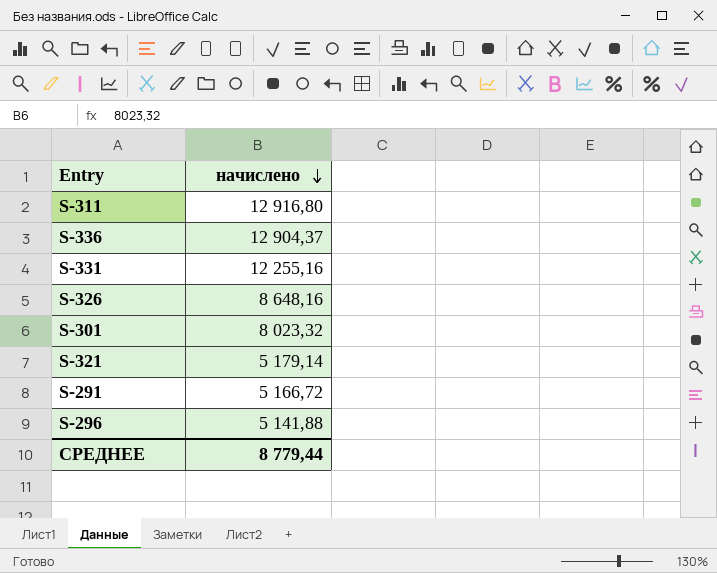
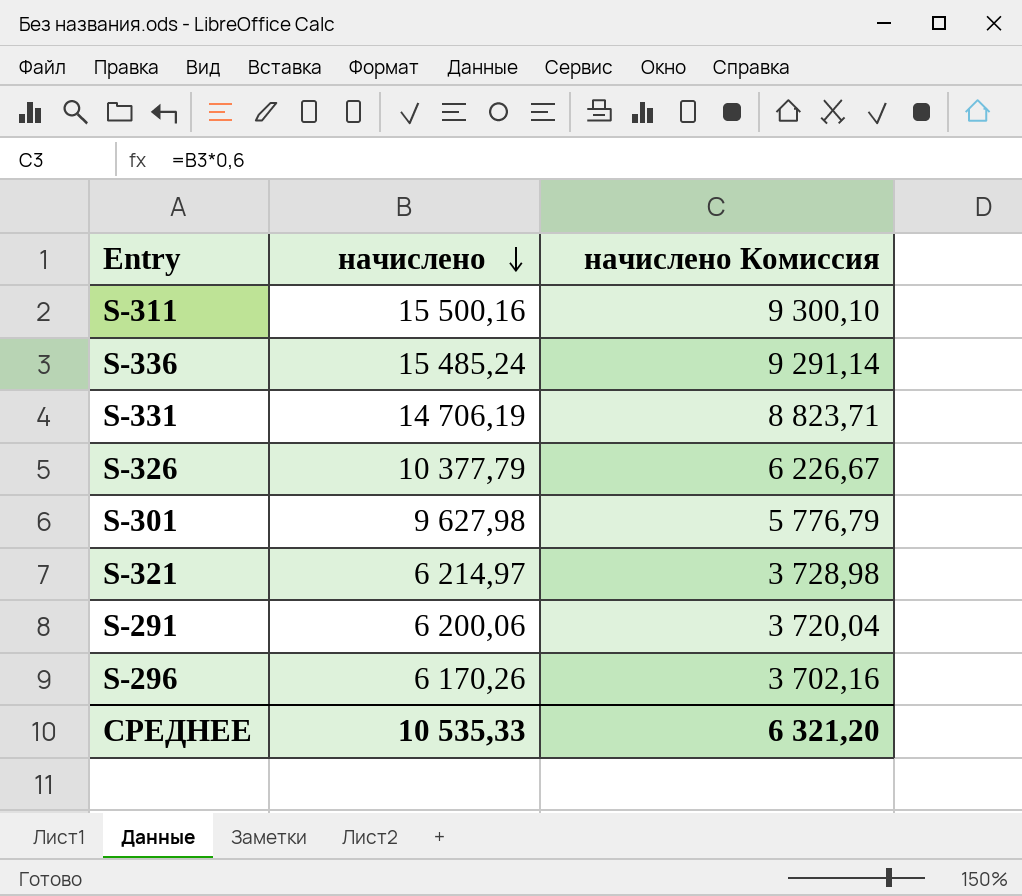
column начислено Комиссия | formula: none -> [начислено] * 0,6
S-311 | начислено: 12 916,80 -> 15 500,16
S-336 | начислено: 12 904,37 -> 15 485,24
S-331 | начислено: 12 255,16 -> 14 706,19
S-326 | начислено: 8 648,16 -> 10 377,79
S-301 | начислено: 8 023,32 -> 9 627,98
S-321 | начислено: 5 179,14 -> 6 214,97
S-291 | начислено: 5 166,72 -> 6 200,06
S-296 | начислено: 5 141,88 -> 6 170,26
СРЕДНЕЕ | начислено: 8 779,44 -> 10 535,33

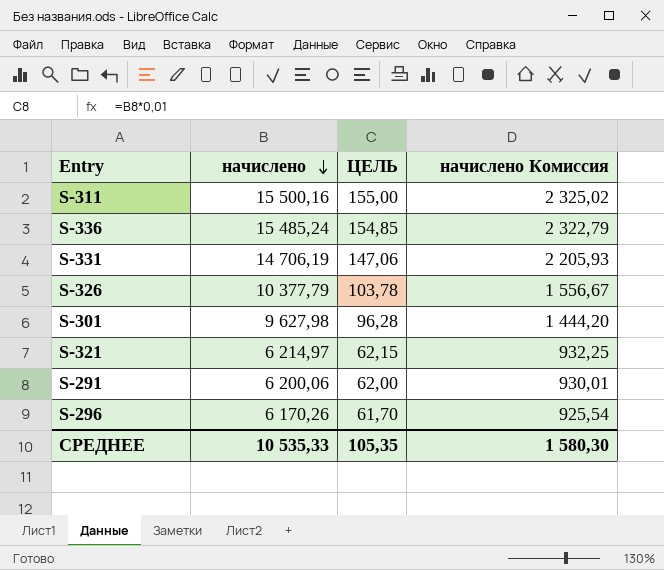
column ЦЕЛЬ | formula: none -> [начислено] * 0,01
column начислено Комиссия | formula: [начислено] * 0,6 -> [начислено] * 0,15
СРЕДНЕЕ | начислено Комиссия: 6 321,20 -> 1 580,30

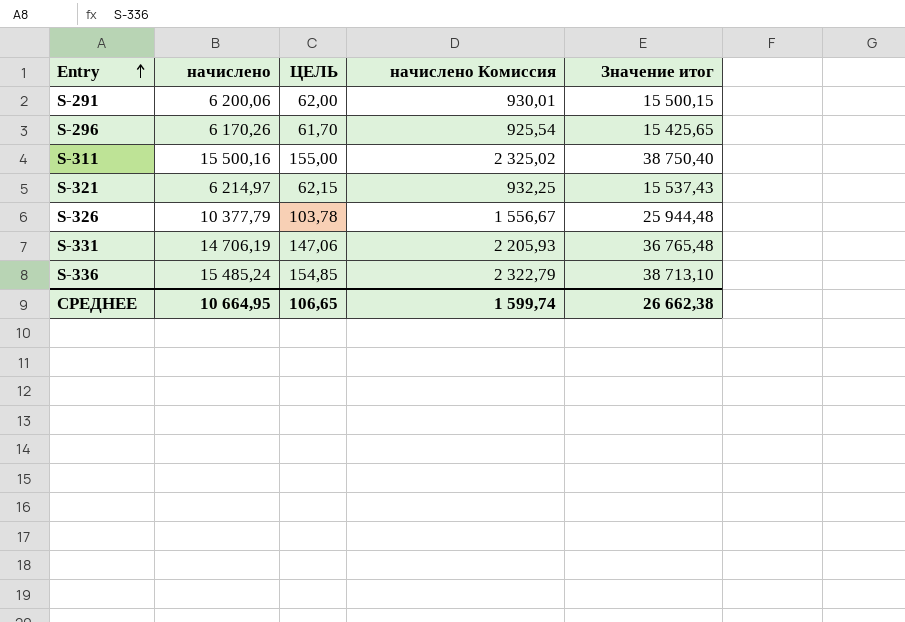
row order: начислено descending -> Entry ascending
column Значение итог | formula: none -> [начислено] * 2,5
row S-301: 9 627,98 | 96,28 | 1 444,20 -> none
СРЕДНЕЕ | начислено: 10 535,33 -> 10 664,95
СРЕДНЕЕ | ЦЕЛЬ: 105,35 -> 106,65
СРЕДНЕЕ | начислено Комиссия: 1 580,30 -> 1 599,74

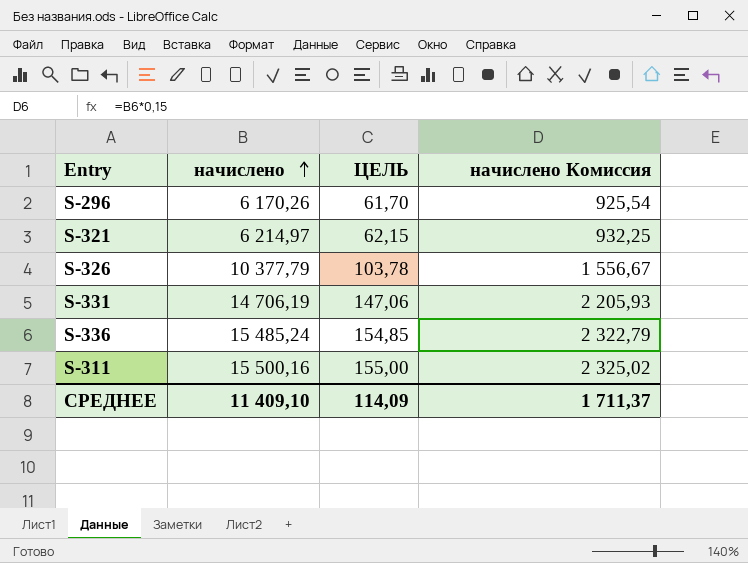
row order: Entry ascending -> начислено ascending
column Значение итог | formula: [начислено] * 2,5 -> none
row S-291: 6 200,06 | 62,00 | 930,01 | 15 500,15 -> none
СРЕДНЕЕ | начислено: 10 664,95 -> 11 409,10
СРЕДНЕЕ | ЦЕЛЬ: 106,65 -> 114,09
СРЕДНЕЕ | начислено Комиссия: 1 599,74 -> 1 711,37

